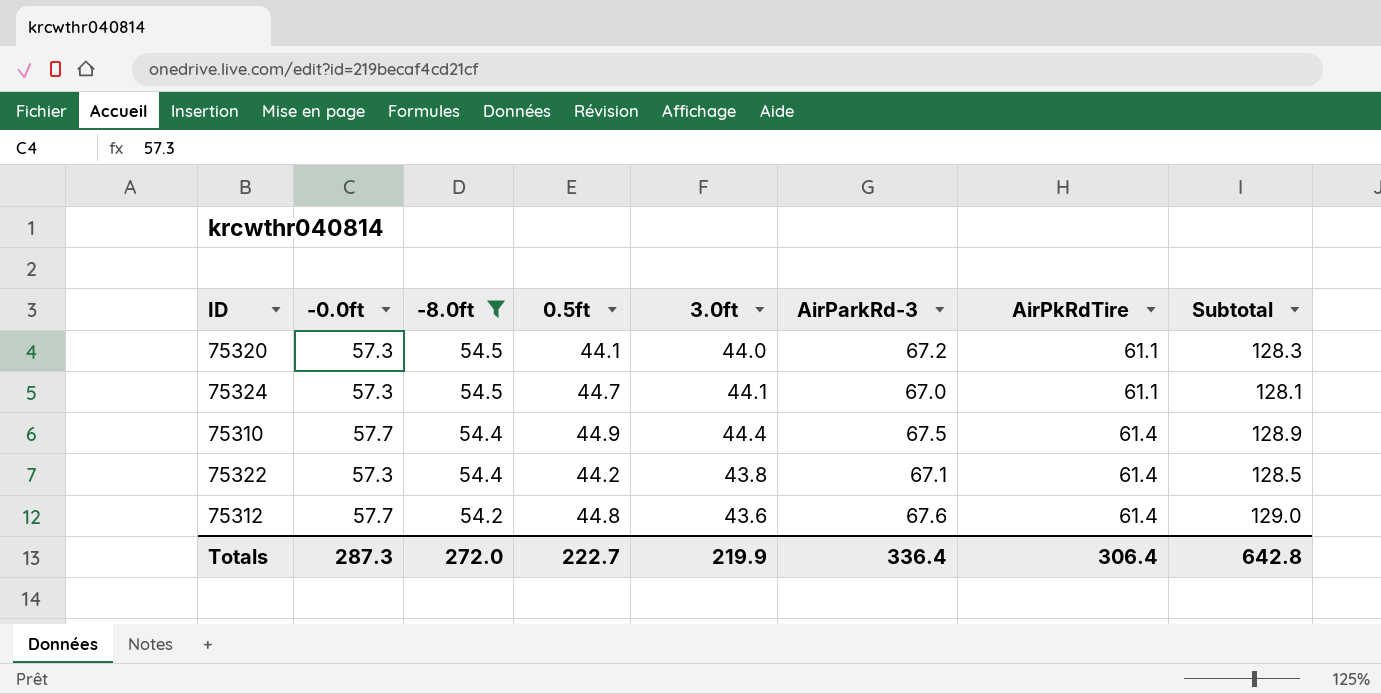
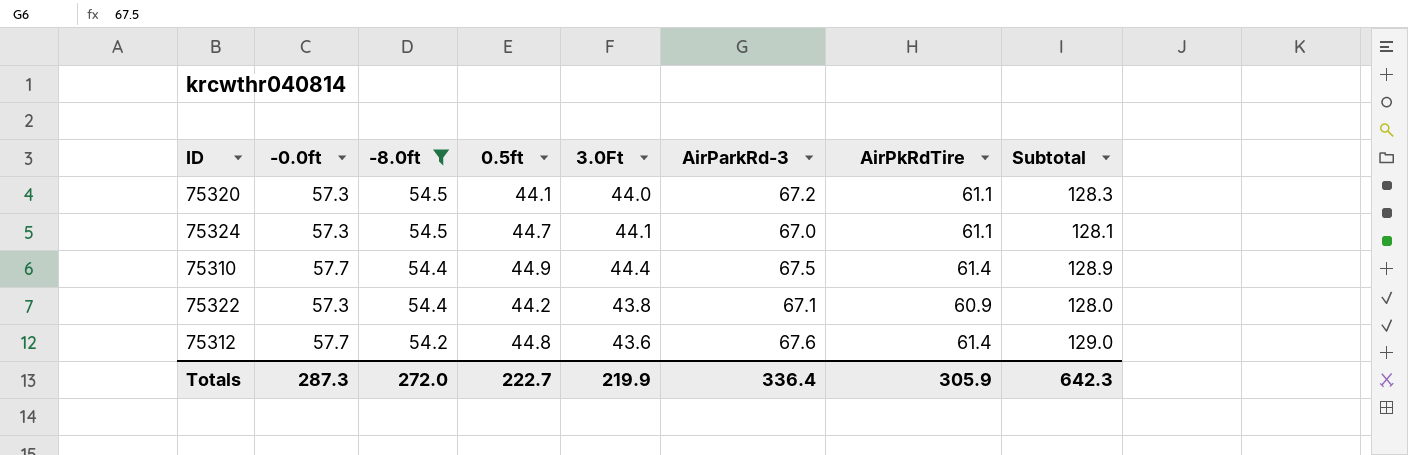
column name: 3.0ft -> 3.0Ft
75322 | AirPkRdTire: 61.4 -> 60.9
75322 | Subtotal: 128.5 -> 128.0
Totals | AirPkRdTire: 306.4 -> 305.9
Totals | Subtotal: 642.8 -> 642.3

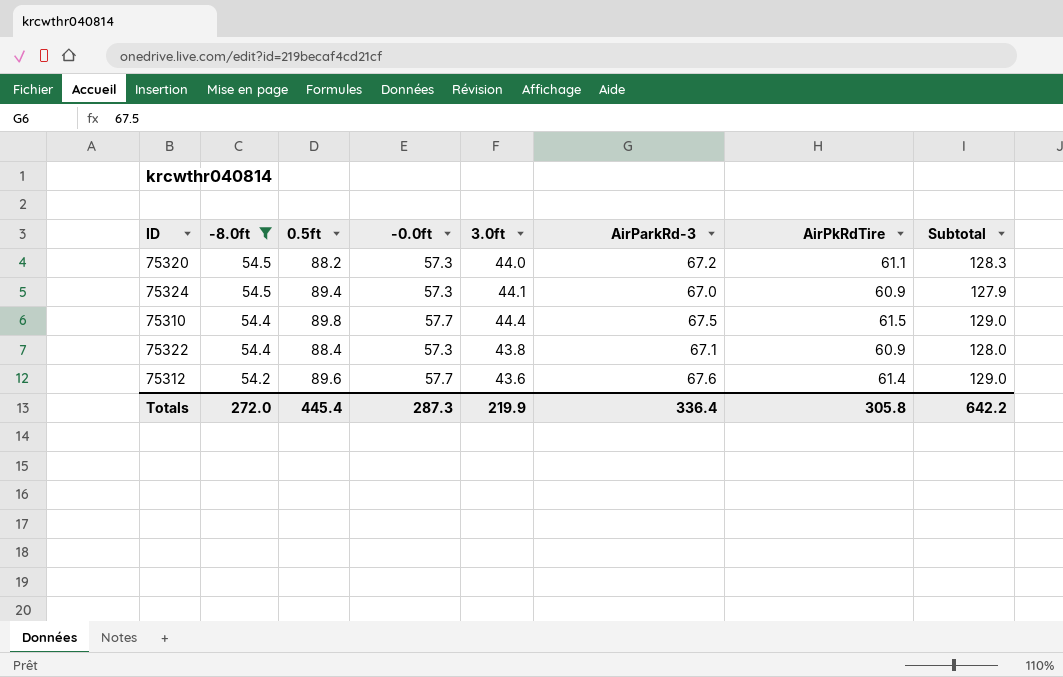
column -0.0ft | position: 2 -> 4
column name: 3.0Ft -> 3.0ft
75320 | 0.5ft: 44.1 -> 88.2
75324 | 0.5ft: 44.7 -> 89.4
75324 | AirPkRdTire: 61.1 -> 60.9
75324 | Subtotal: 128.1 -> 127.9
75310 | 0.5ft: 44.9 -> 89.8
75310 | AirPkRdTire: 61.4 -> 61.5
75310 | Subtotal: 128.9 -> 129.0
75322 | 0.5ft: 44.2 -> 88.4
75312 | 0.5ft: 44.8 -> 89.6
Totals | 0.5ft: 222.7 -> 445.4
Totals | AirPkRdTire: 305.9 -> 305.8
Totals | Subtotal: 642.3 -> 642.2

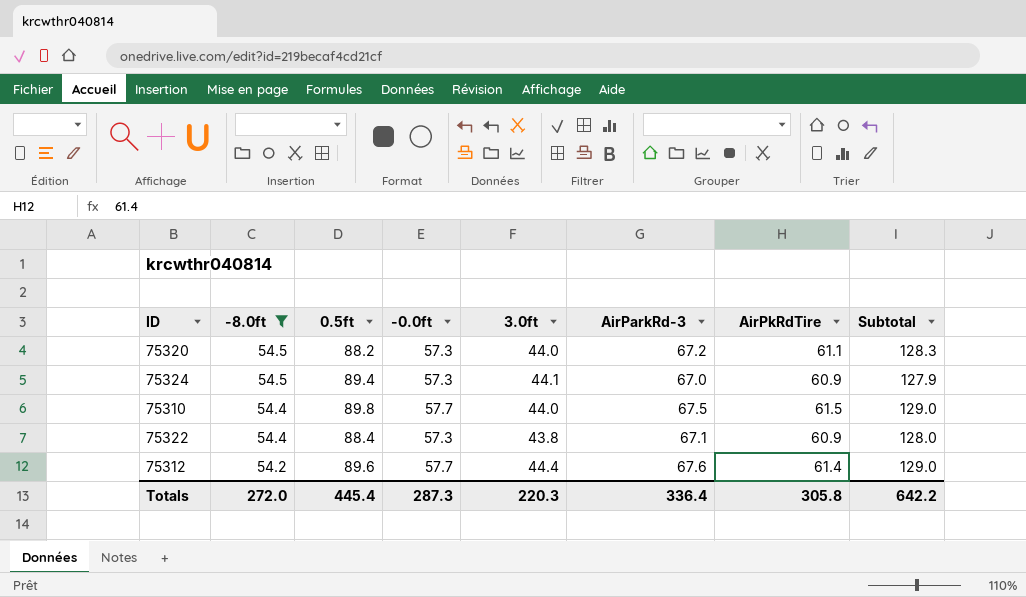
75310 | 3.0ft: 44.4 -> 44.0
75312 | 3.0ft: 43.6 -> 44.4
Totals | 3.0ft: 219.9 -> 220.3

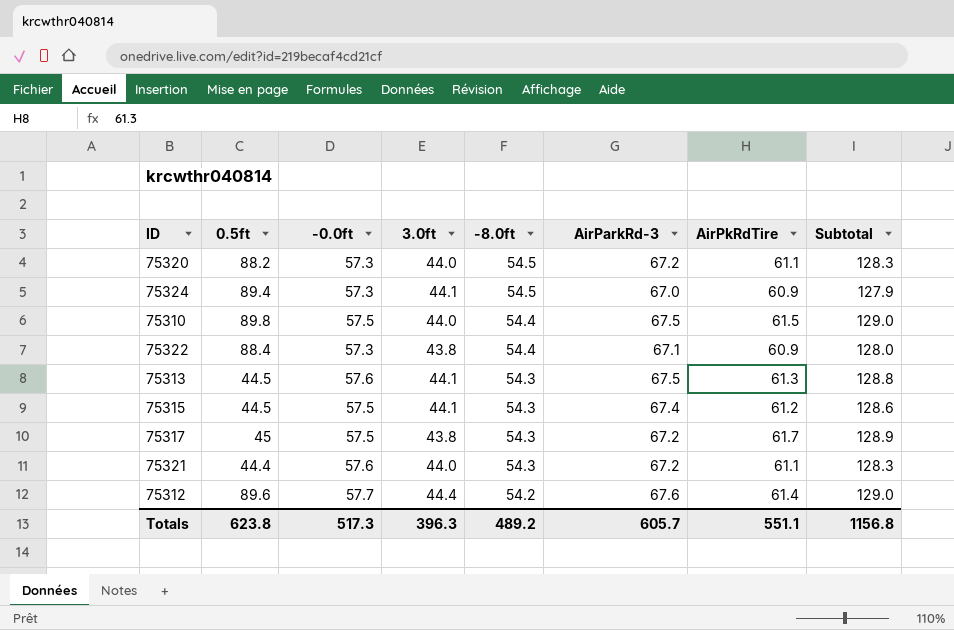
filter: -8.0ft != 54.3 -> none
column -8.0ft | position: 2 -> 5
75310 | -0.0ft: 57.7 -> 57.5
Totals | 0.5ft: 445.4 -> 623.8
Totals | -0.0ft: 287.3 -> 517.3
Totals | 3.0ft: 220.3 -> 396.3
Totals | -8.0ft: 272.0 -> 489.2
Totals | AirParkRd-3: 336.4 -> 605.7
Totals | AirPkRdTire: 305.8 -> 551.1
Totals | Subtotal: 642.2 -> 1156.8

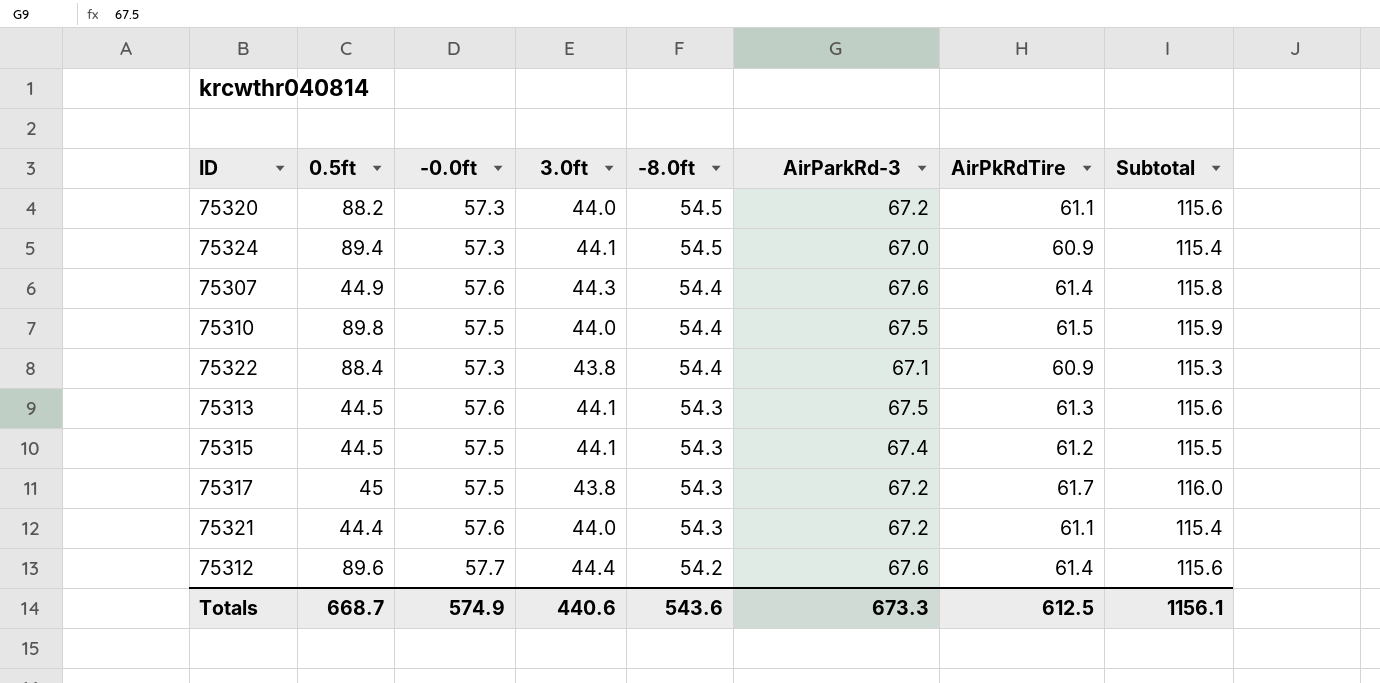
column Subtotal | formula: [AirParkRd-3] + [AirPkRdTire] -> [-8.0ft] + [AirPkRdTire]
row 75307: none -> 44.9 | 57.6 | 44.3 | 54.4 | 67.6 | 61.4 | 115.8
Totals | 0.5ft: 623.8 -> 668.7
Totals | -0.0ft: 517.3 -> 574.9
Totals | 3.0ft: 396.3 -> 440.6
Totals | -8.0ft: 489.2 -> 543.6
Totals | AirParkRd-3: 605.7 -> 673.3
Totals | AirPkRdTire: 551.1 -> 612.5
Totals | Subtotal: 1156.8 -> 1156.1

